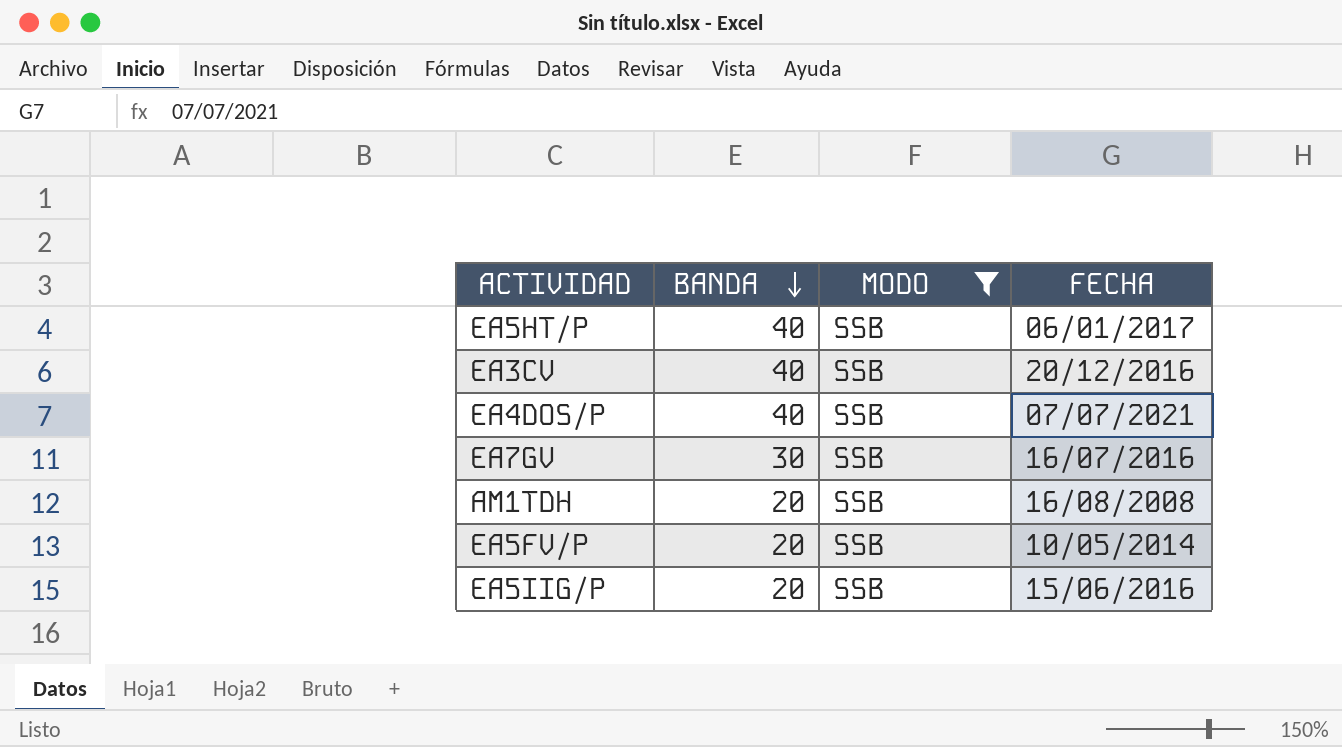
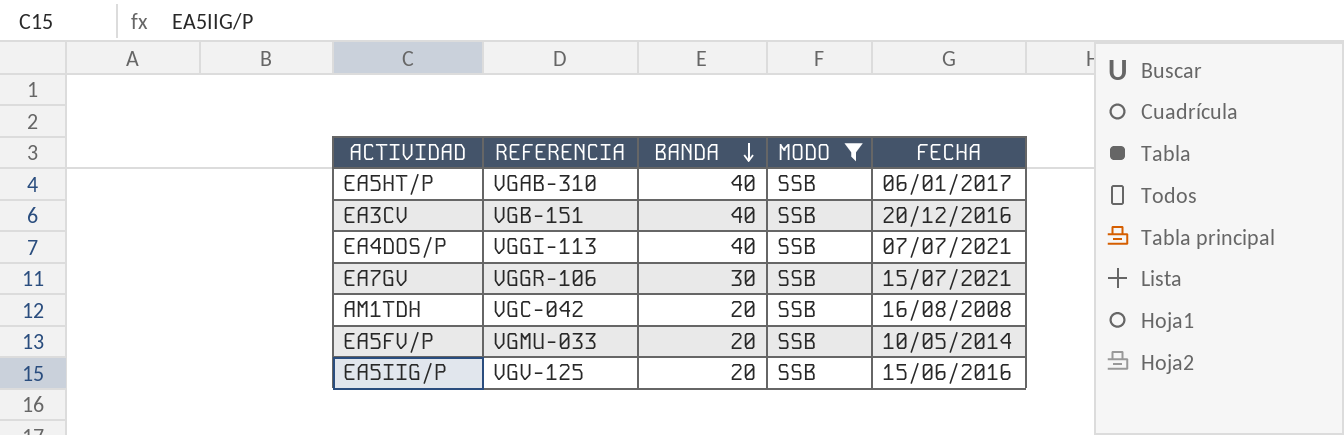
column REFERENCIA | position: none -> 2
EA7GV | FECHA: 16/07/2016 -> 15/07/2021

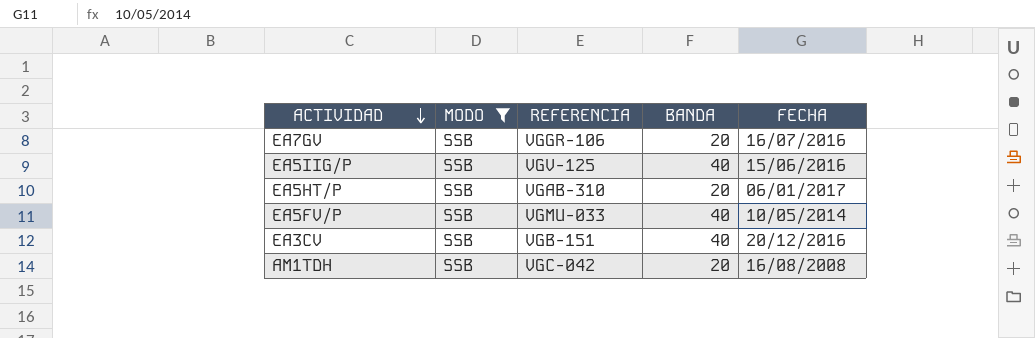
row order: BANDA descending -> ACTIVIDAD descending
column MODO | position: 4 -> 2
row EA4DOS/P: VGGI-113 | 40 | SSB | 07/07/2021 -> none
EA7GV | BANDA: 30 -> 20
EA7GV | FECHA: 15/07/2021 -> 16/07/2016
EA5IIG/P | BANDA: 20 -> 40
EA5HT/P | BANDA: 40 -> 20
EA5FV/P | BANDA: 20 -> 40

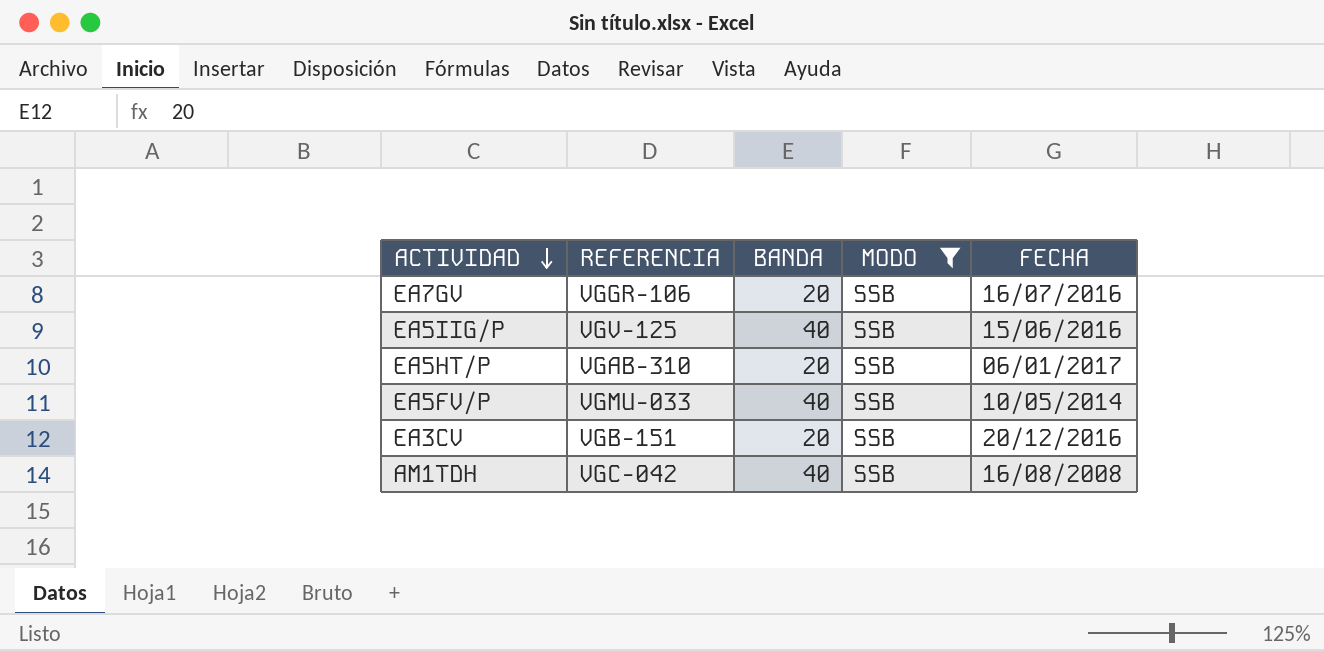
column MODO | position: 2 -> 4
EA3CV | BANDA: 40 -> 20
AM1TDH | BANDA: 20 -> 40

